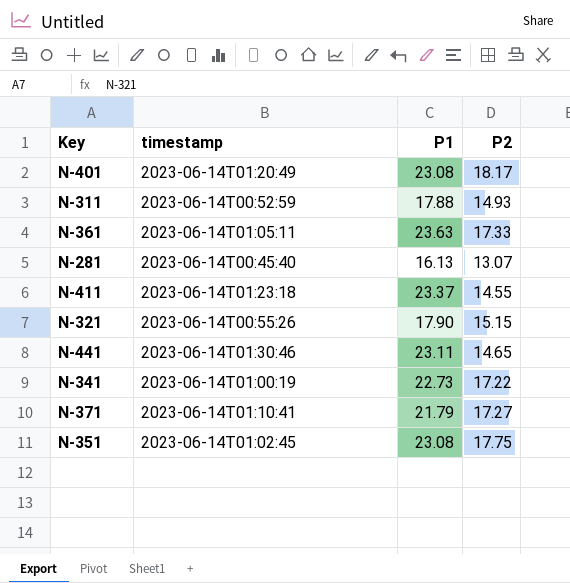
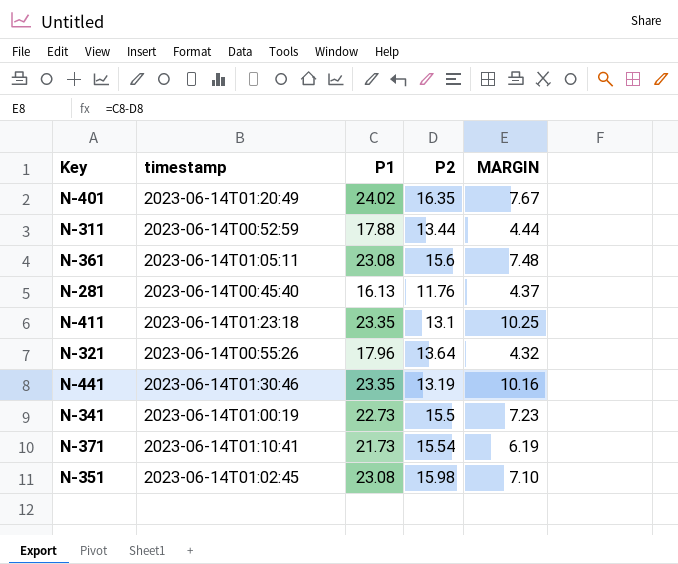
column MARGIN | formula: none -> [P1] - [P2]
N-401 | P1: 23.08 -> 24.02
N-401 | P2: 18.17 -> 16.35
N-311 | P2: 14.93 -> 13.44
N-361 | P1: 23.63 -> 23.08
N-361 | P2: 17.33 -> 15.6
N-281 | P2: 13.07 -> 11.76
N-411 | P1: 23.37 -> 23.35
N-411 | P2: 14.55 -> 13.1
N-321 | P1: 17.90 -> 17.96
N-321 | P2: 15.15 -> 13.64
N-441 | P1: 23.11 -> 23.35
N-441 | P2: 14.65 -> 13.19
N-341 | P2: 17.22 -> 15.5
N-371 | P1: 21.79 -> 21.73
N-371 | P2: 17.27 -> 15.54
N-351 | P2: 17.75 -> 15.98

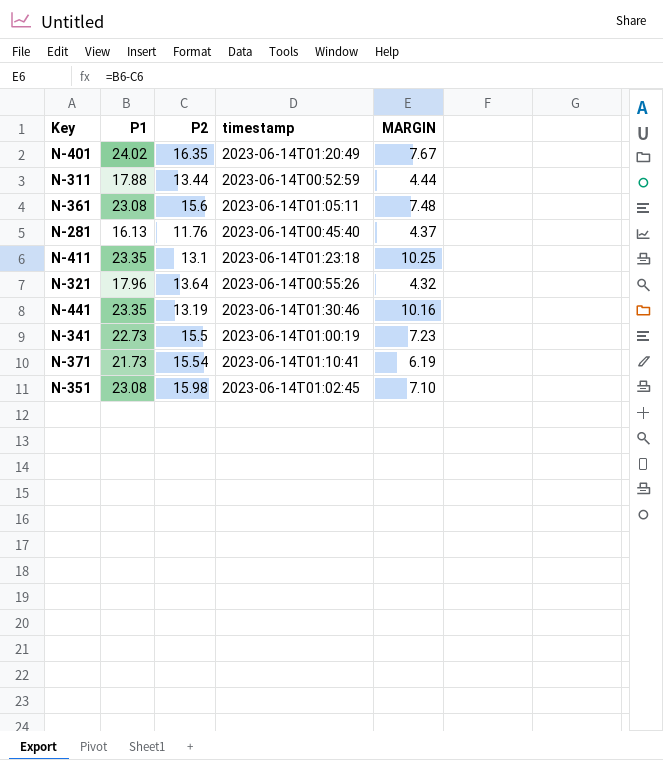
column timestamp | position: 2 -> 4

